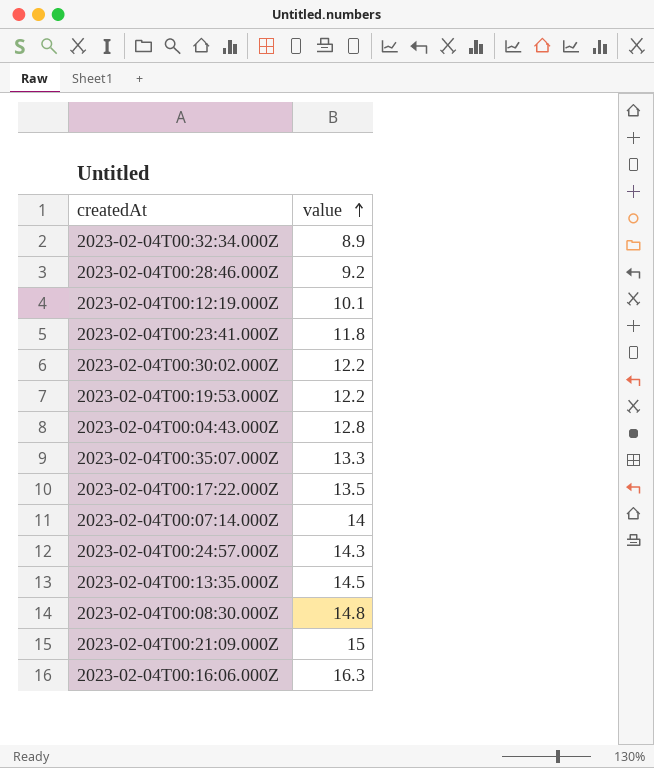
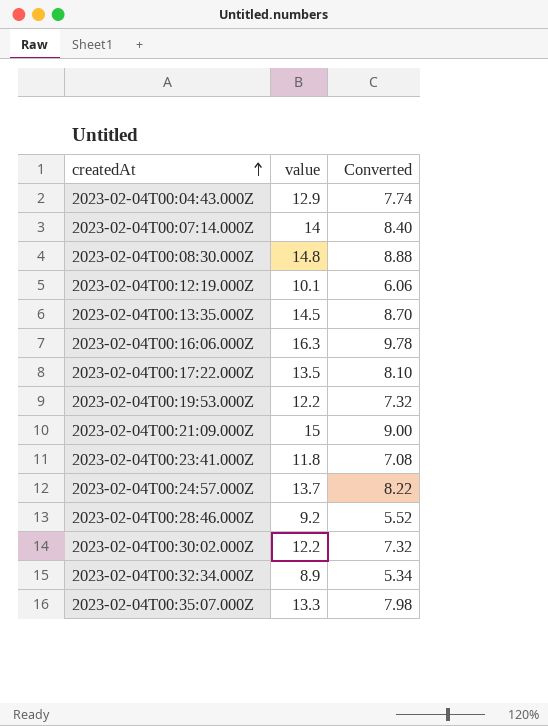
row order: value ascending -> createdAt ascending
column Converted | formula: none -> [value] * 0.6
2023-02-04T00:04:43.000Z | value: 12.8 -> 12.9
2023-02-04T00:24:57.000Z | value: 14.3 -> 13.7

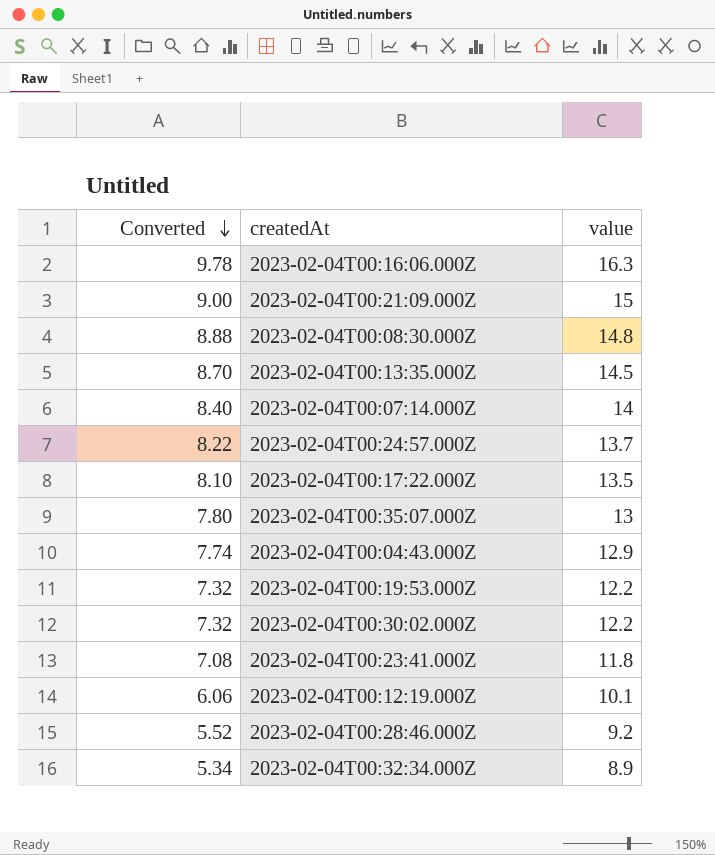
row order: createdAt ascending -> Converted descending
column Converted | position: 3 -> 1
2023-02-04T00:35:07.000Z | Converted: 7.98 -> 7.80
2023-02-04T00:35:07.000Z | value: 13.3 -> 13

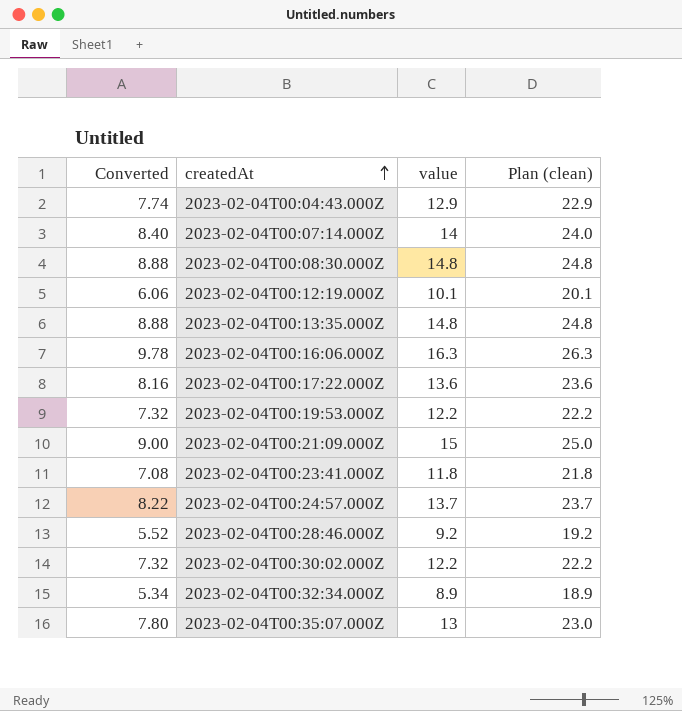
row order: Converted descending -> createdAt ascending
column Plan (clean) | formula: none -> [value] + 10
2023-02-04T00:13:35.000Z | Converted: 8.70 -> 8.88
2023-02-04T00:13:35.000Z | value: 14.5 -> 14.8
2023-02-04T00:17:22.000Z | Converted: 8.10 -> 8.16
2023-02-04T00:17:22.000Z | value: 13.5 -> 13.6

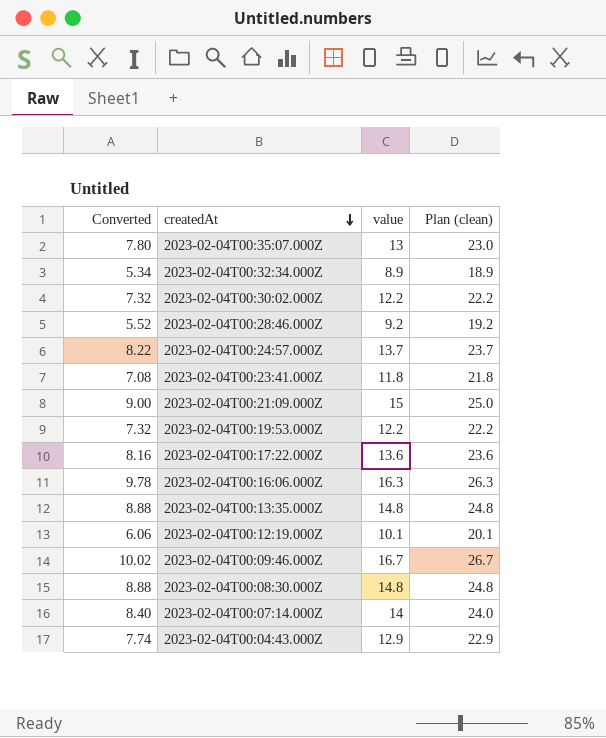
row order: createdAt ascending -> createdAt descending
row 2023-02-04T00:09:46.000Z: none -> 10.02 | 16.7 | 26.7

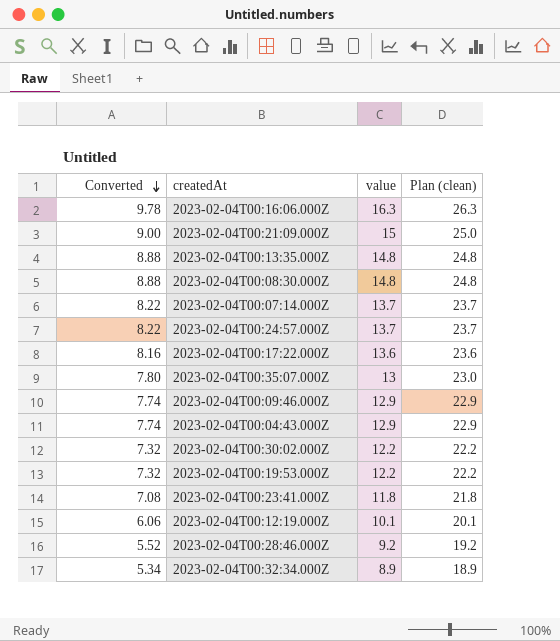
row order: createdAt descending -> Converted descending
2023-02-04T00:07:14.000Z | Converted: 8.40 -> 8.22
2023-02-04T00:07:14.000Z | value: 14 -> 13.7
2023-02-04T00:07:14.000Z | Plan (clean): 24.0 -> 23.7
2023-02-04T00:09:46.000Z | Converted: 10.02 -> 7.74
2023-02-04T00:09:46.000Z | value: 16.7 -> 12.9
2023-02-04T00:09:46.000Z | Plan (clean): 26.7 -> 22.9

